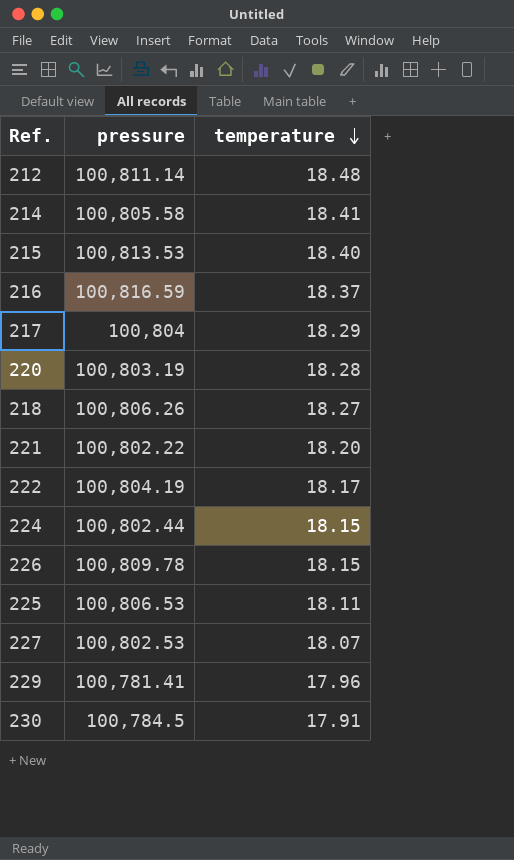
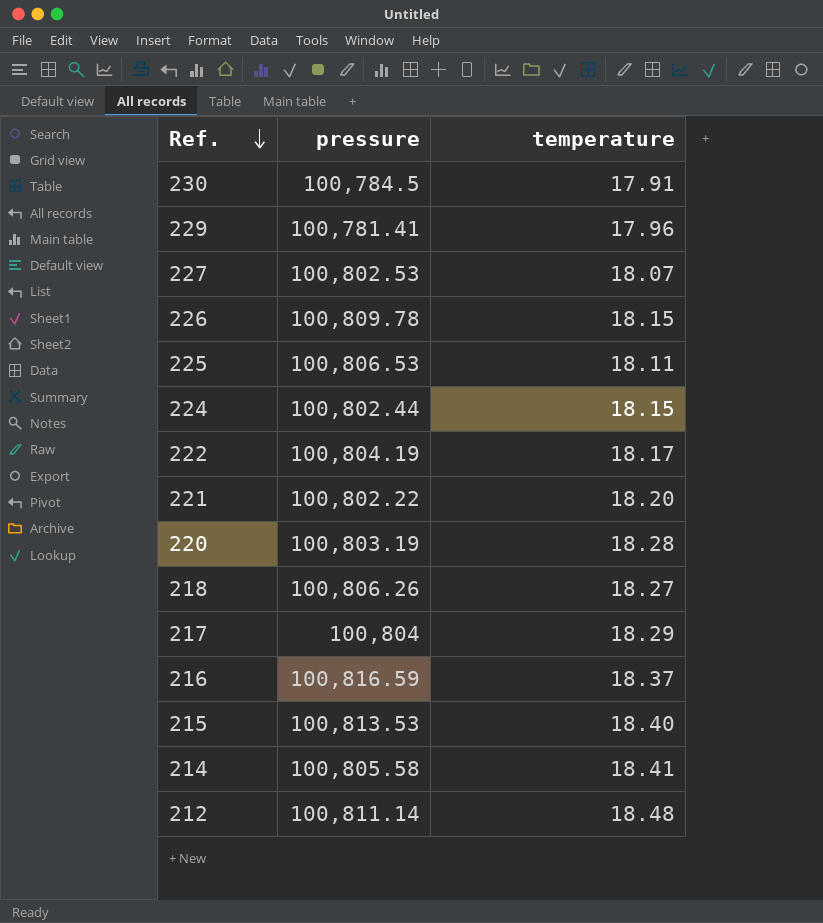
row order: temperature descending -> Ref. descending

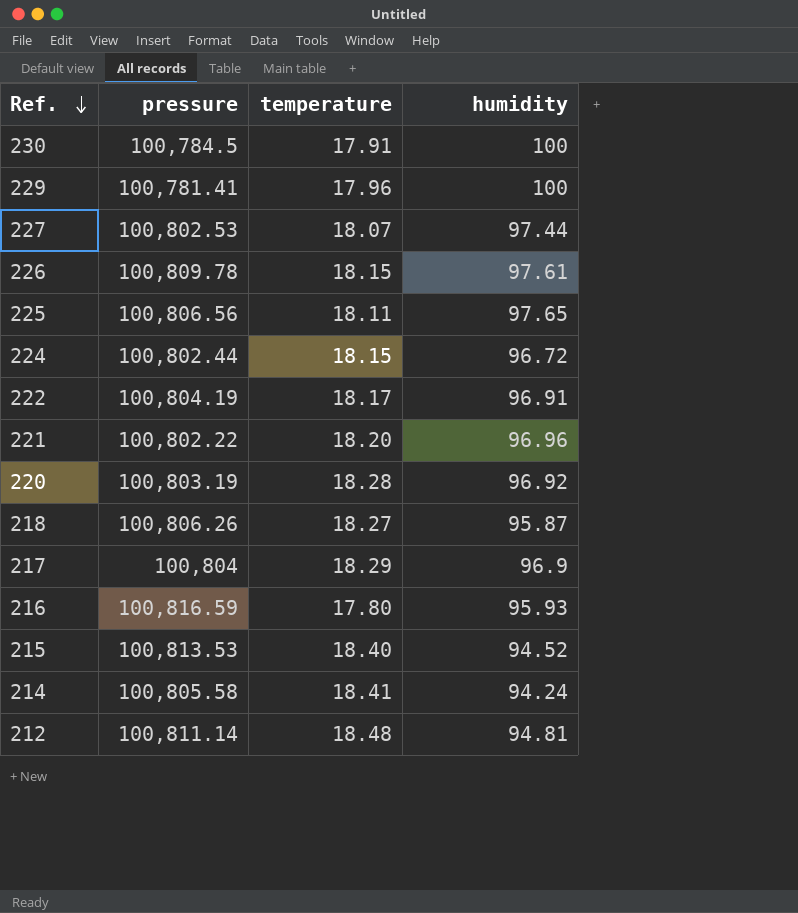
column humidity | position: none -> 4
225 | pressure: 100,806.53 -> 100,806.56
216 | temperature: 18.37 -> 17.80

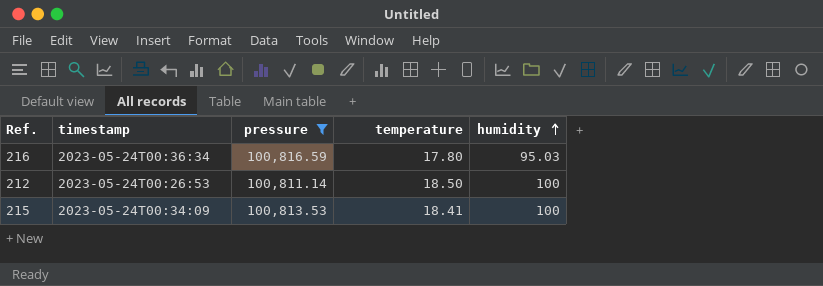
filter: none -> pressure >= 100,811.14
row order: Ref. descending -> humidity ascending
column timestamp | position: none -> 2
216 | humidity: 95.93 -> 95.03
212 | temperature: 18.48 -> 18.50
212 | humidity: 94.81 -> 100
215 | temperature: 18.40 -> 18.41
215 | humidity: 94.52 -> 100

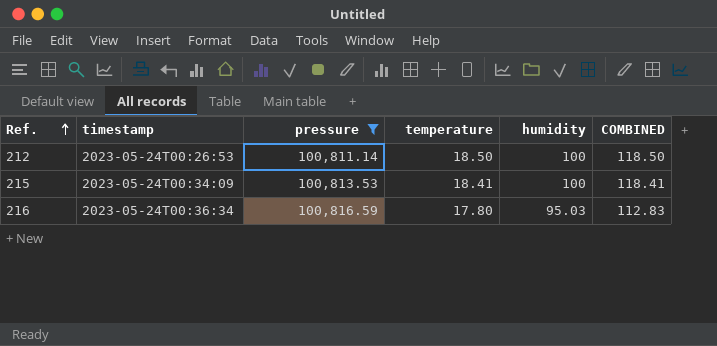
row order: humidity ascending -> Ref. ascending
column COMBINED | formula: none -> [temperature] + [humidity]

